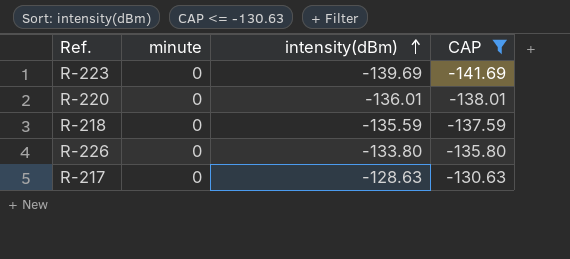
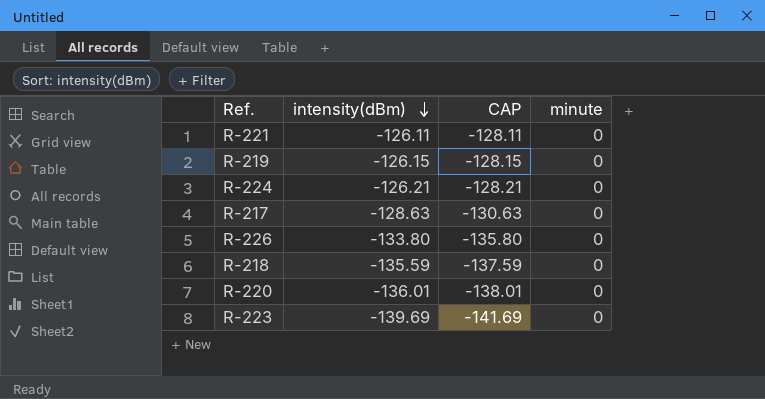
filter: CAP <= -130.63 -> none
row order: intensity(dBm) ascending -> intensity(dBm) descending
column minute | position: 2 -> 4

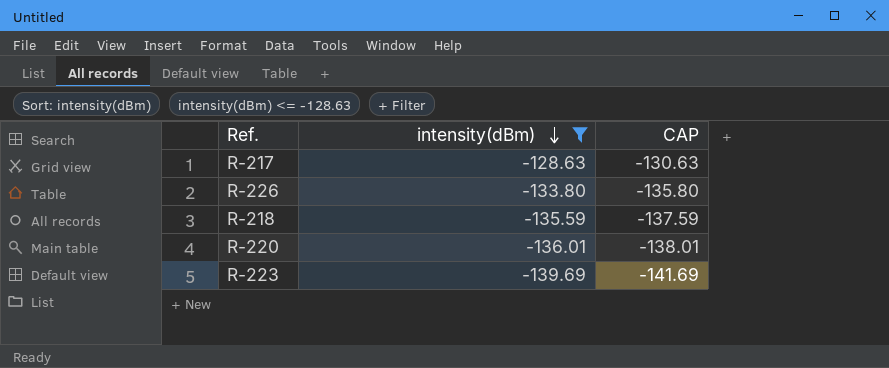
filter: none -> intensity(dBm) <= -128.63
column minute | position: 4 -> none

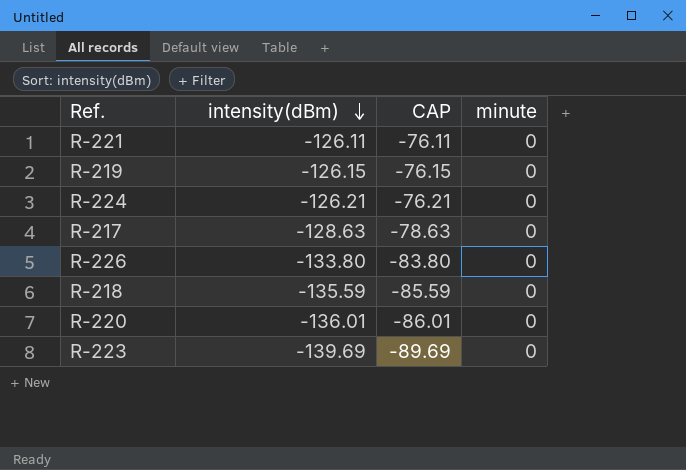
filter: intensity(dBm) <= -128.63 -> none
column CAP | formula: [intensity(dBm)] - 2 -> [intensity(dBm)] + 50
column minute | position: none -> 4

